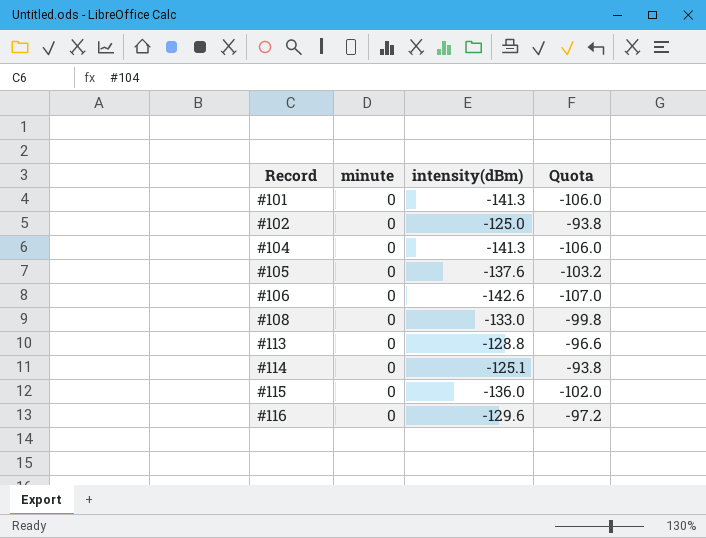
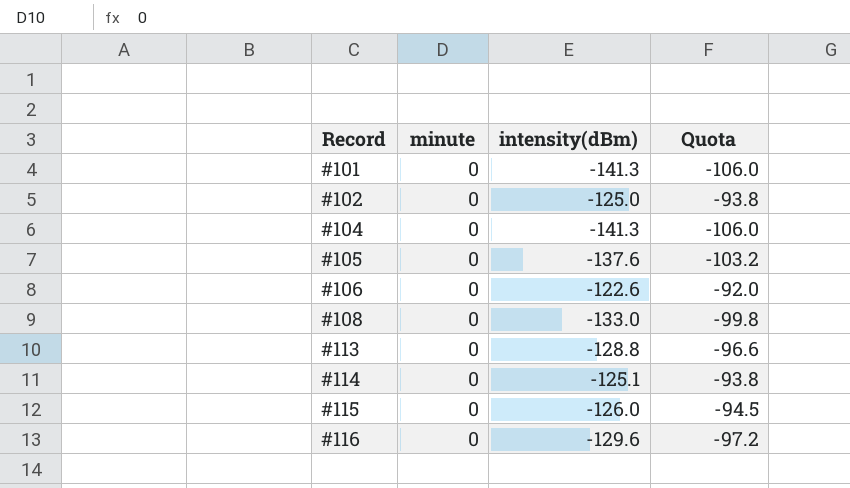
#106 | intensity(dBm): -142.6 -> -122.6
#106 | Quota: -107.0 -> -92.0
#115 | intensity(dBm): -136.0 -> -126.0
#115 | Quota: -102.0 -> -94.5

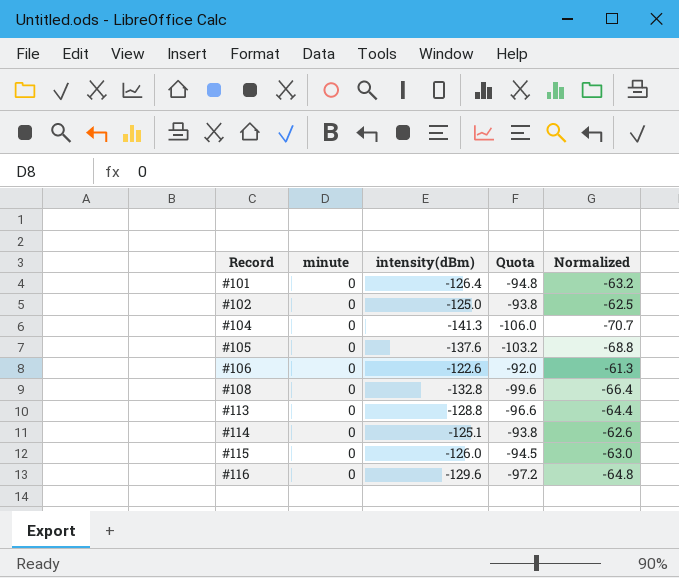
column Normalized | formula: none -> [intensity(dBm)] * 0.5
#101 | intensity(dBm): -141.3 -> -126.4
#101 | Quota: -106.0 -> -94.8
#108 | intensity(dBm): -133.0 -> -132.8
#108 | Quota: -99.8 -> -99.6

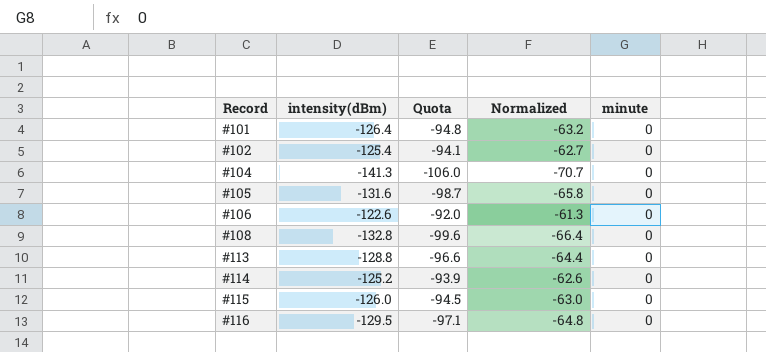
column minute | position: 2 -> 5
#102 | intensity(dBm): -125.0 -> -125.4
#102 | Quota: -93.8 -> -94.1
#102 | Normalized: -62.5 -> -62.7
#105 | intensity(dBm): -137.6 -> -131.6
#105 | Quota: -103.2 -> -98.7
#105 | Normalized: -68.8 -> -65.8
#114 | intensity(dBm): -125.1 -> -125.2
#114 | Quota: -93.8 -> -93.9
#116 | intensity(dBm): -129.6 -> -129.5
#116 | Quota: -97.2 -> -97.1

